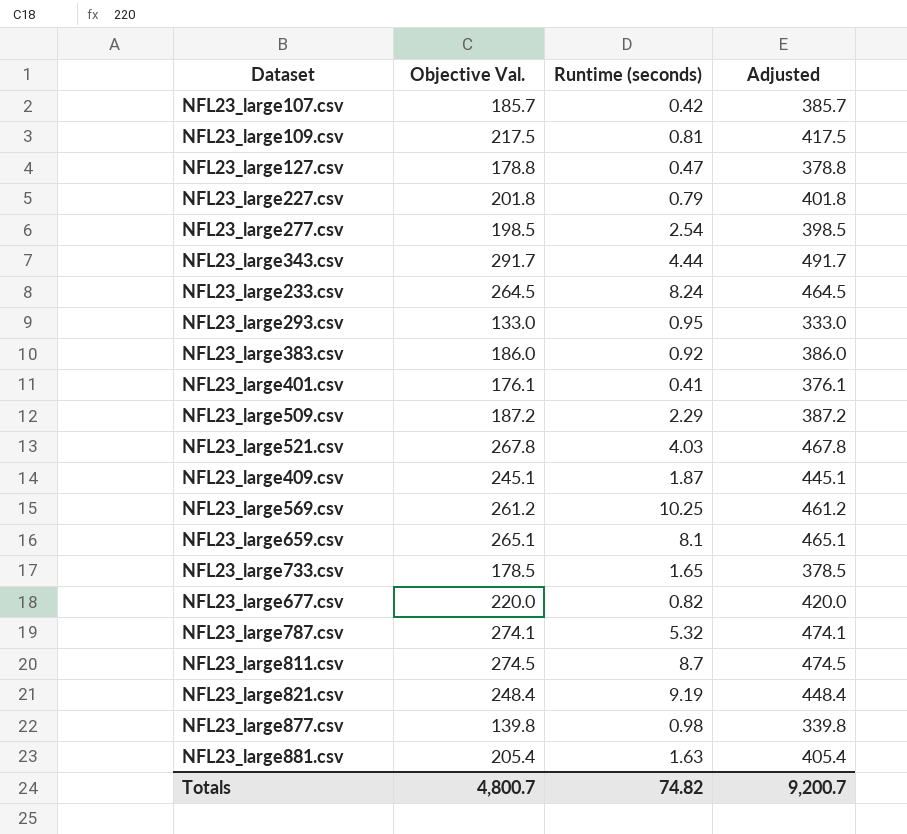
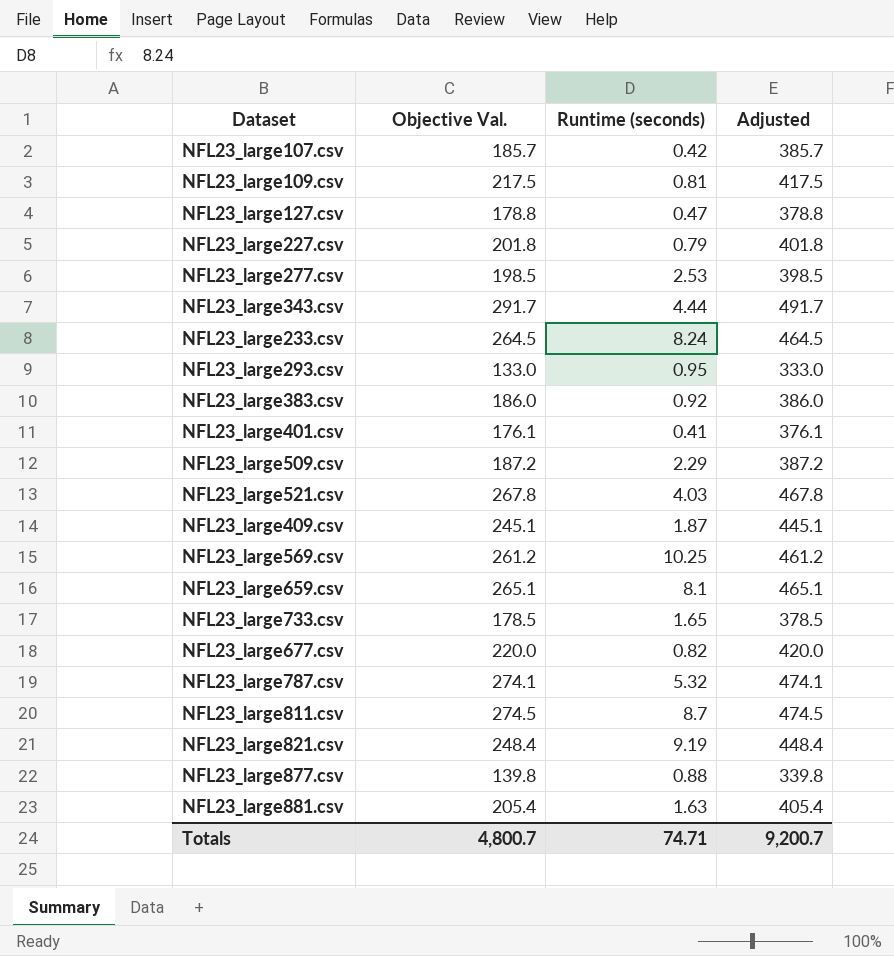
NFL23_large277.csv | Runtime (seconds): 2.54 -> 2.53
NFL23_large877.csv | Runtime (seconds): 0.98 -> 0.88
Totals | Runtime (seconds): 74.82 -> 74.71

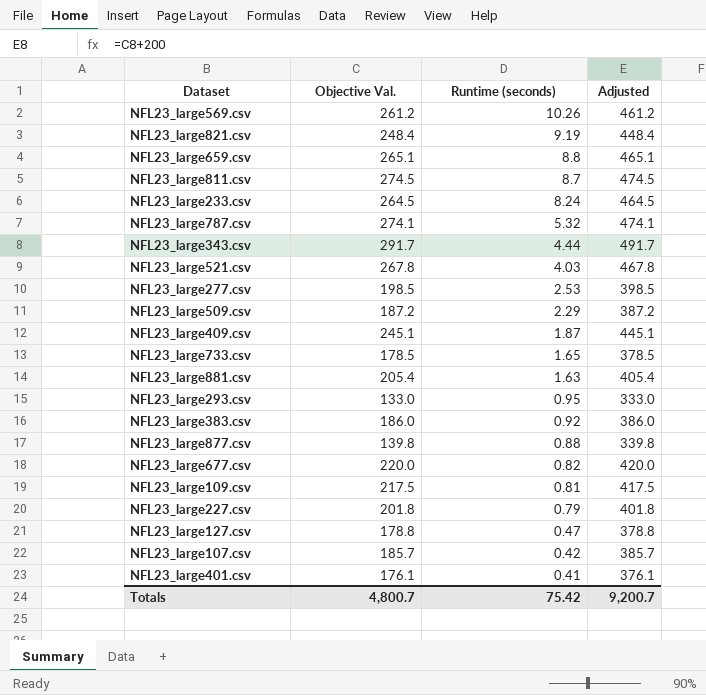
row order: none -> Runtime (seconds) descending
NFL23_large569.csv | Runtime (seconds): 10.25 -> 10.26
NFL23_large659.csv | Runtime (seconds): 8.1 -> 8.8
Totals | Runtime (seconds): 74.71 -> 75.42

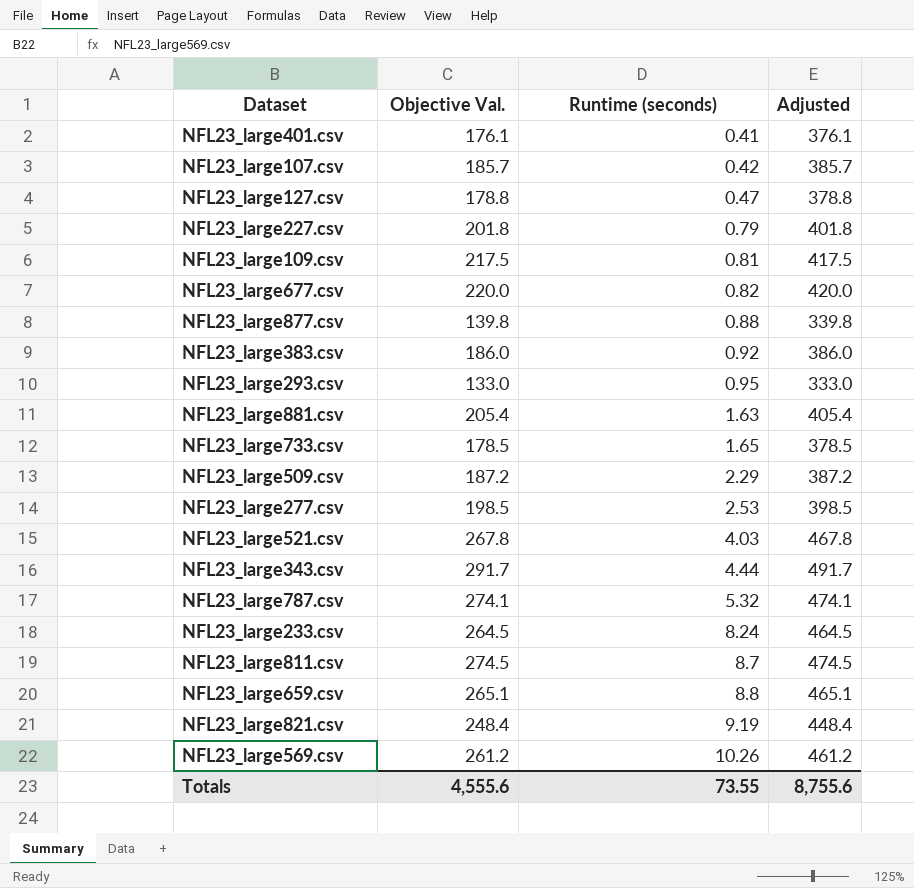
row order: Runtime (seconds) descending -> Runtime (seconds) ascending
row NFL23_large409.csv: 245.1 | 1.87 | 445.1 -> none
Totals | Objective Val.: 4,800.7 -> 4,555.6
Totals | Runtime (seconds): 75.42 -> 73.55
Totals | Adjusted: 9,200.7 -> 8,755.6

